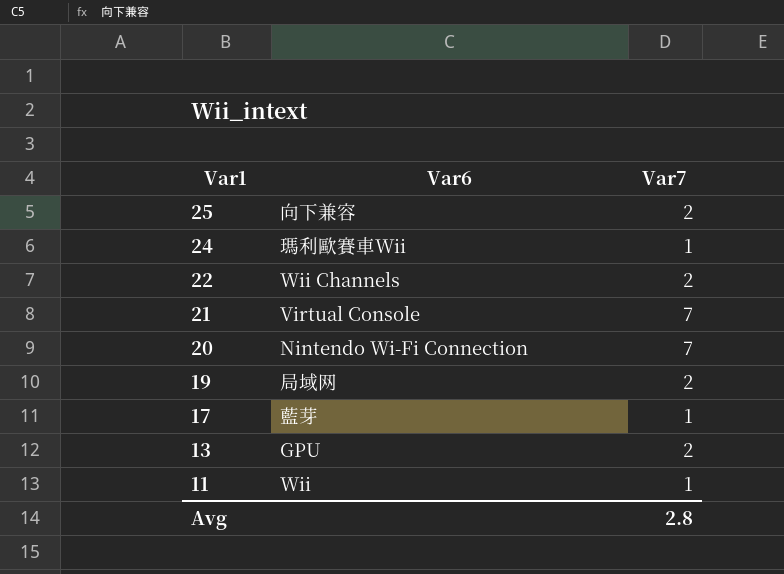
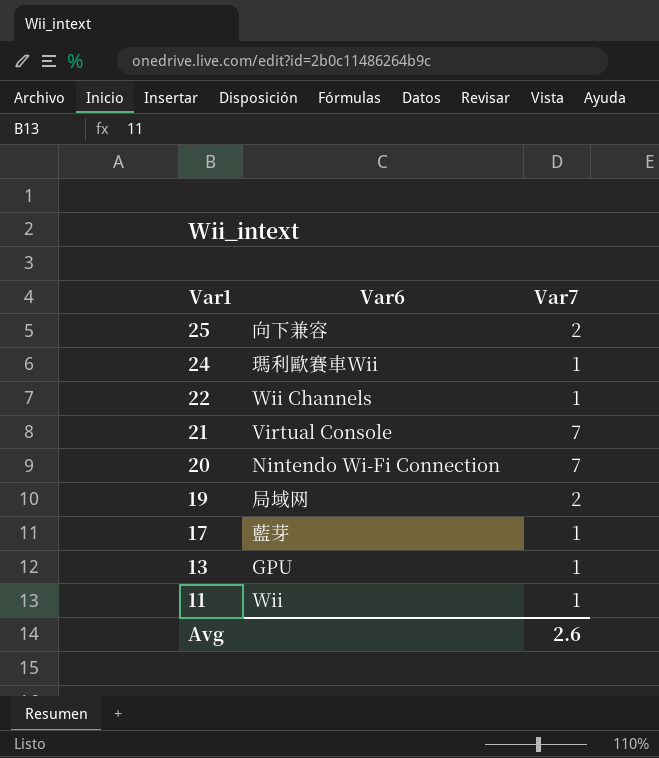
22 | Var7: 2 -> 1
13 | Var7: 2 -> 1
Avg | Var7: 2.8 -> 2.6

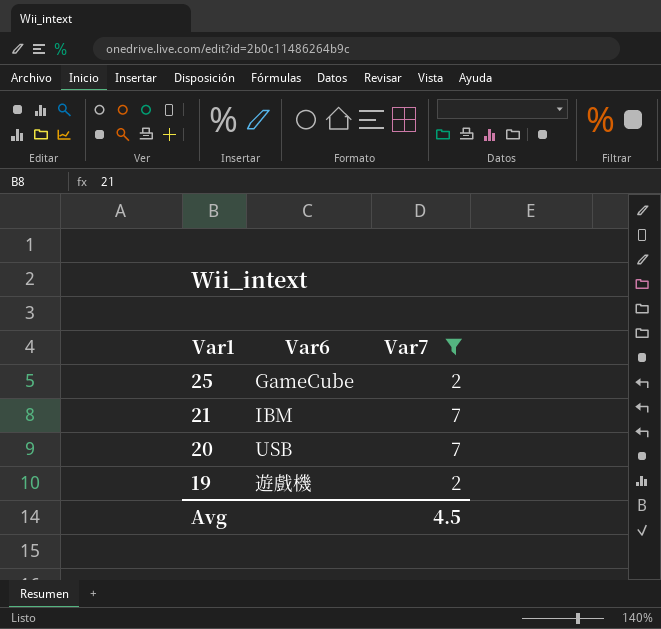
filter: none -> Var7 != 1
25 | Var6: 向下兼容 -> GameCube
21 | Var6: Virtual Console -> IBM
20 | Var6: Nintendo Wi-Fi Connection -> USB
19 | Var6: 局域网 -> 遊戲機
Avg | Var7: 2.6 -> 4.5

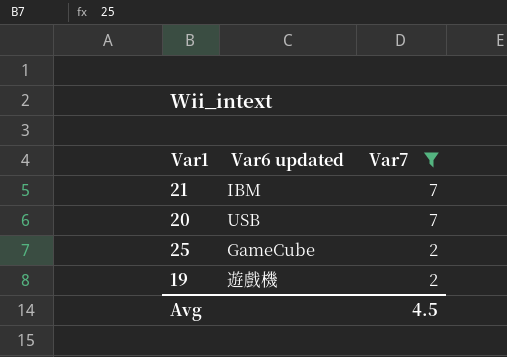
row order: Var1 descending -> Var7 descending
column name: Var6 -> Var6 updated

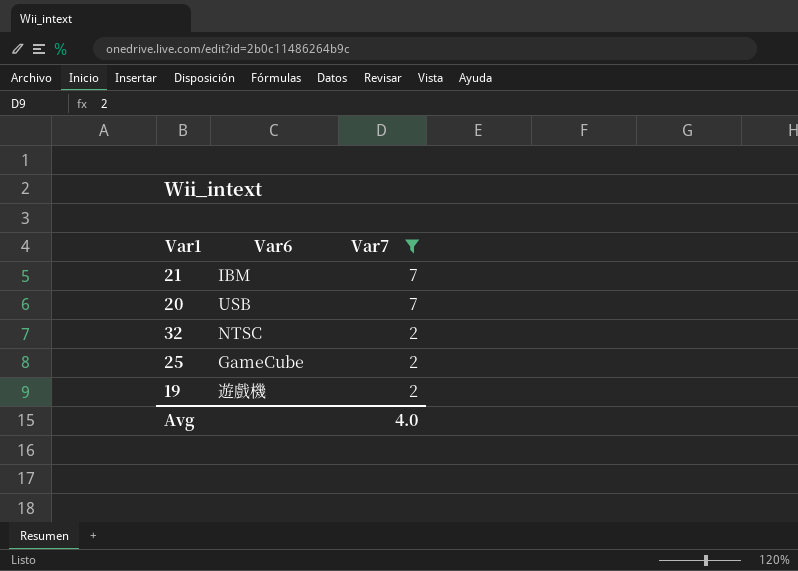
column name: Var6 updated -> Var6
row 32: none -> NTSC | 2
Avg | Var7: 4.5 -> 4.0

